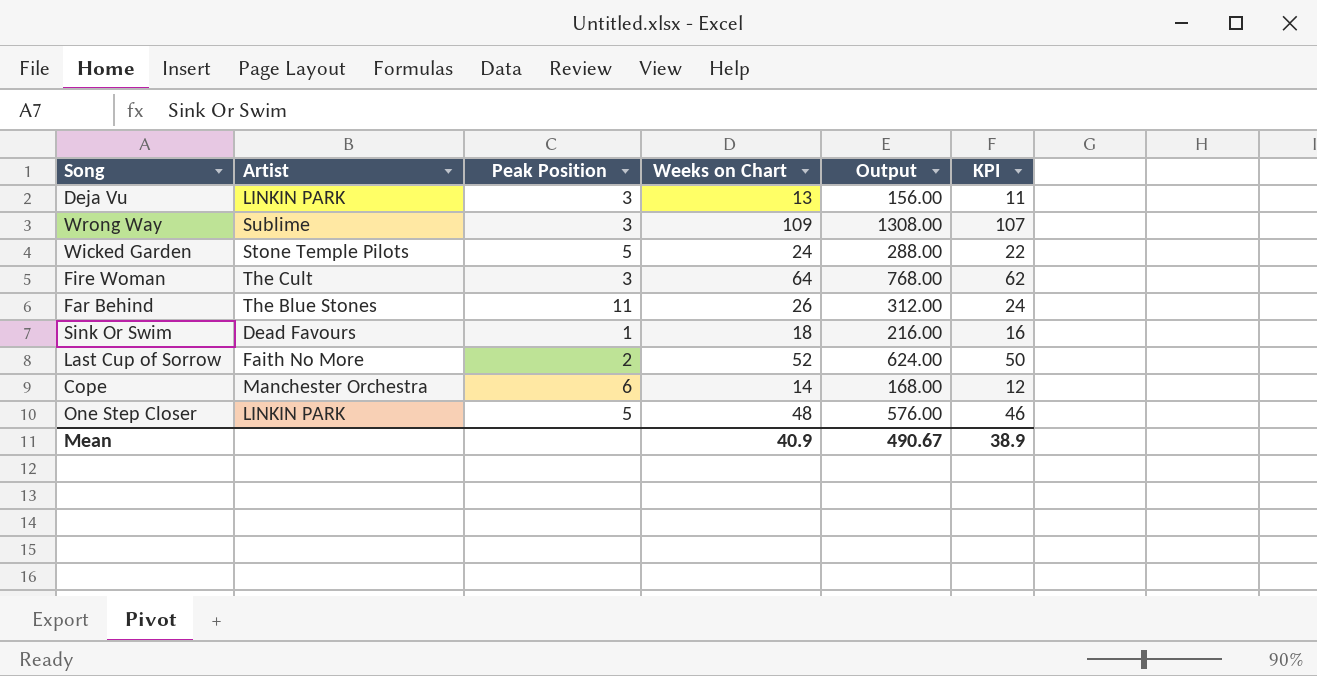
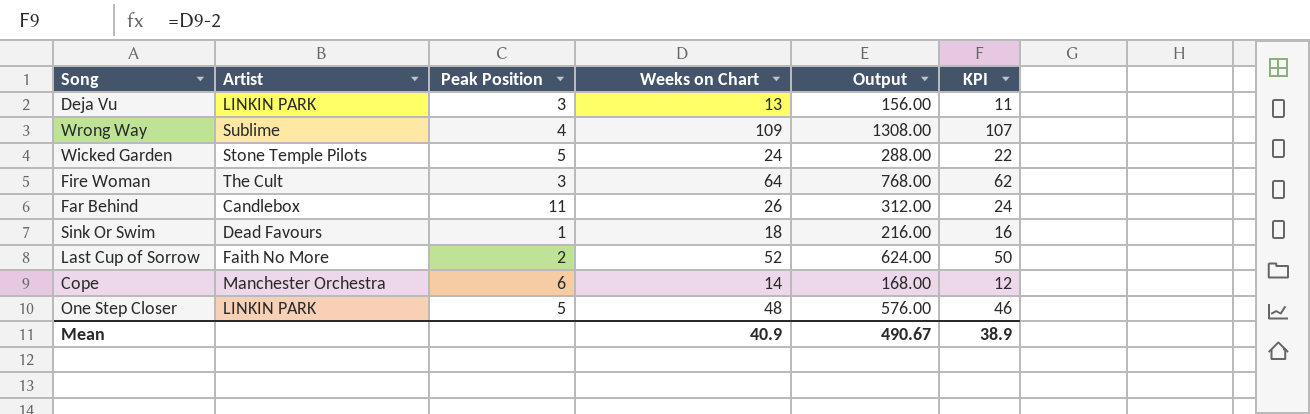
Wrong Way | Peak Position: 3 -> 4
Far Behind | Artist: The Blue Stones -> Candlebox

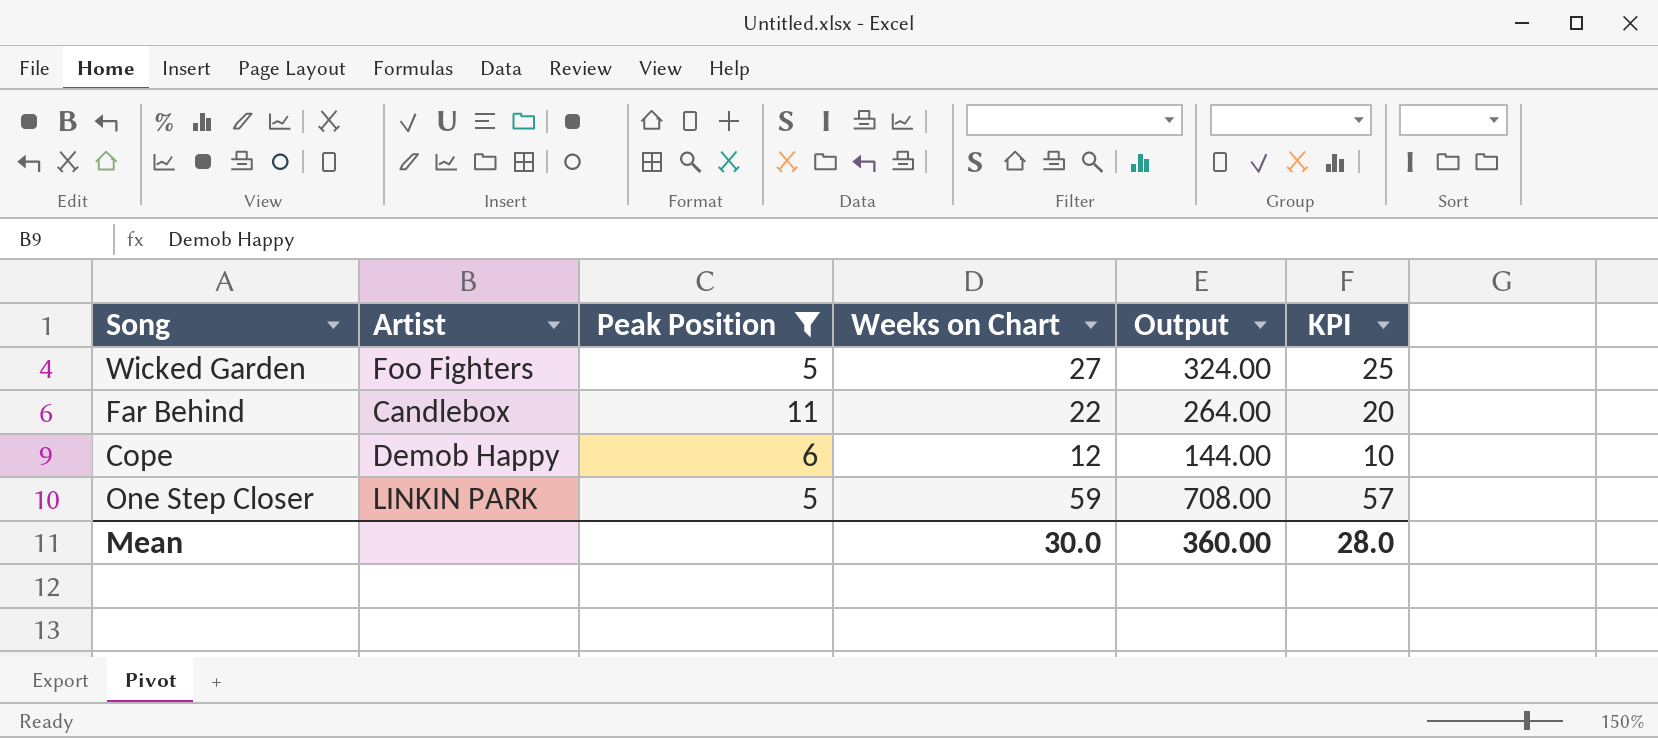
filter: none -> Peak Position >= 5
Wicked Garden | Artist: Stone Temple Pilots -> Foo Fighters
Wicked Garden | Weeks on Chart: 24 -> 27
Wicked Garden | Output: 288.00 -> 324.00
Wicked Garden | KPI: 22 -> 25
Far Behind | Weeks on Chart: 26 -> 22
Far Behind | Output: 312.00 -> 264.00
Far Behind | KPI: 24 -> 20
Cope | Artist: Manchester Orchestra -> Demob Happy
Cope | Weeks on Chart: 14 -> 12
Cope | Output: 168.00 -> 144.00
Cope | KPI: 12 -> 10
One Step Closer | Weeks on Chart: 48 -> 59
One Step Closer | Output: 576.00 -> 708.00
One Step Closer | KPI: 46 -> 57
Mean | Weeks on Chart: 40.9 -> 30.0
Mean | Output: 490.67 -> 360.00
Mean | KPI: 38.9 -> 28.0

